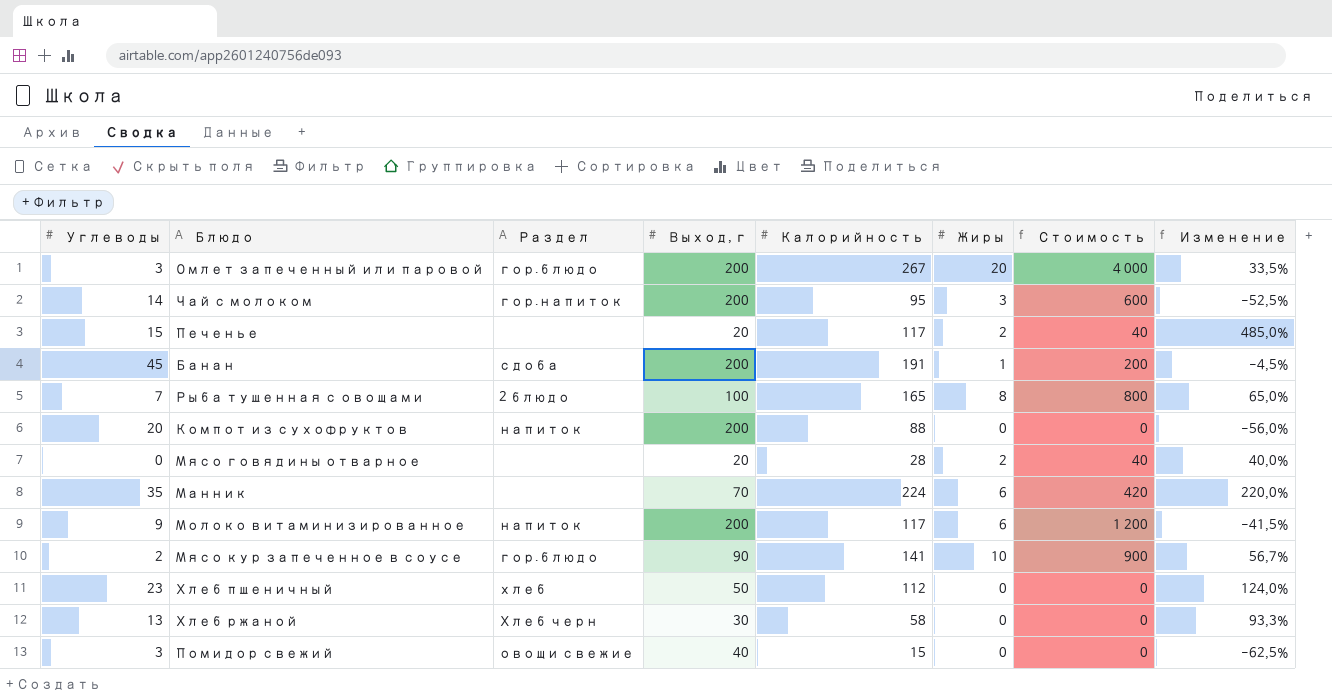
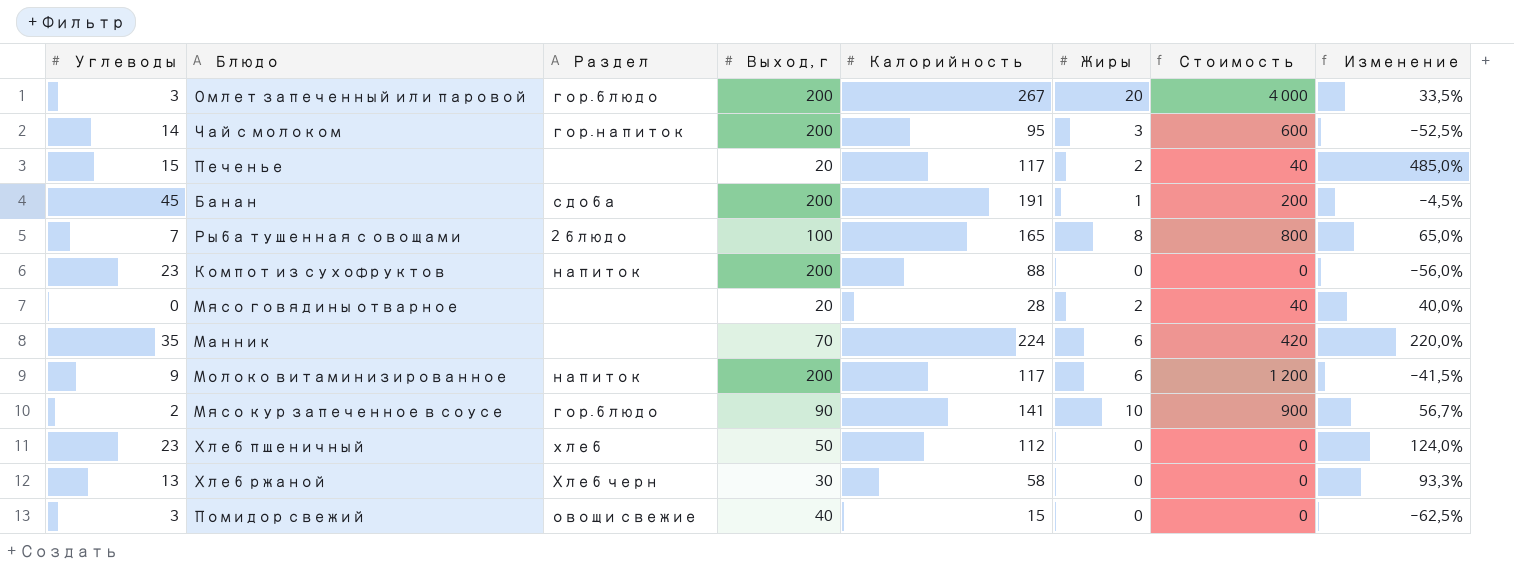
Компот из сухофруктов | Углеводы: 20 -> 23

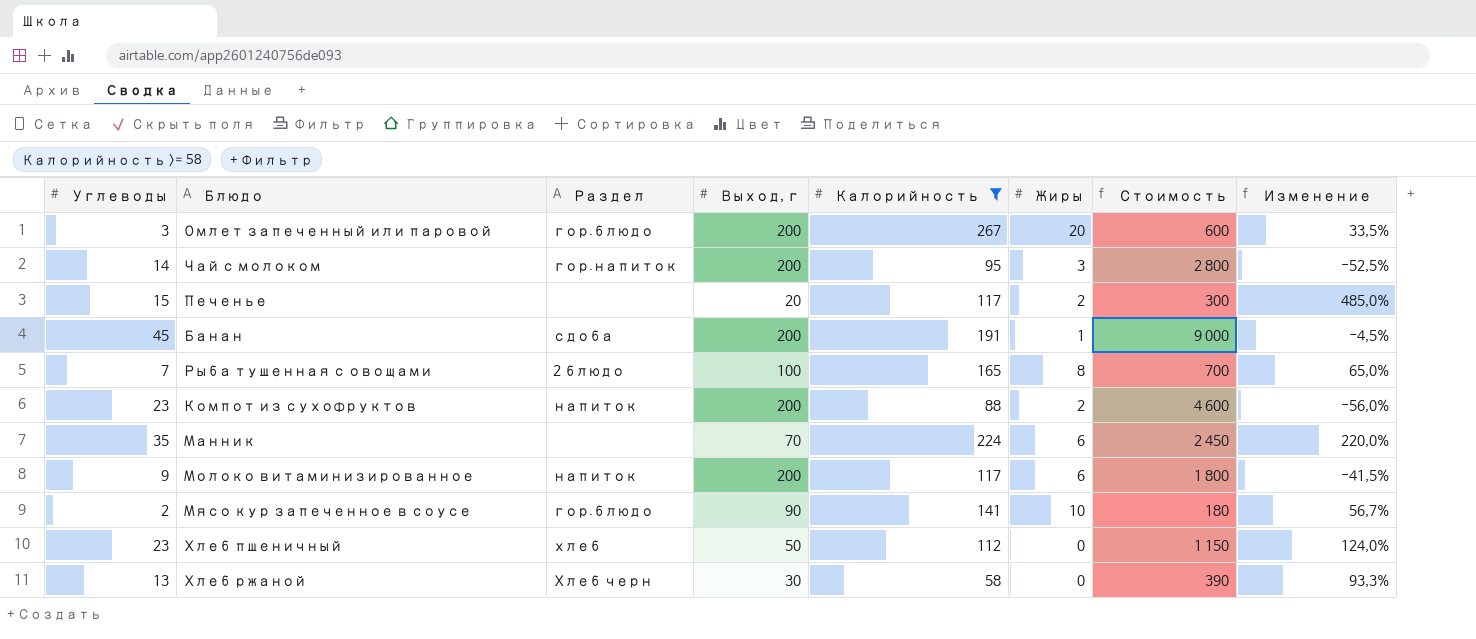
filter: none -> Калорийность >= 58
column Стоимость | formula: [Выход, г] * [Жиры] -> [Углеводы] * [Выход, г]
Компот из сухофруктов | Жиры: 0 -> 2

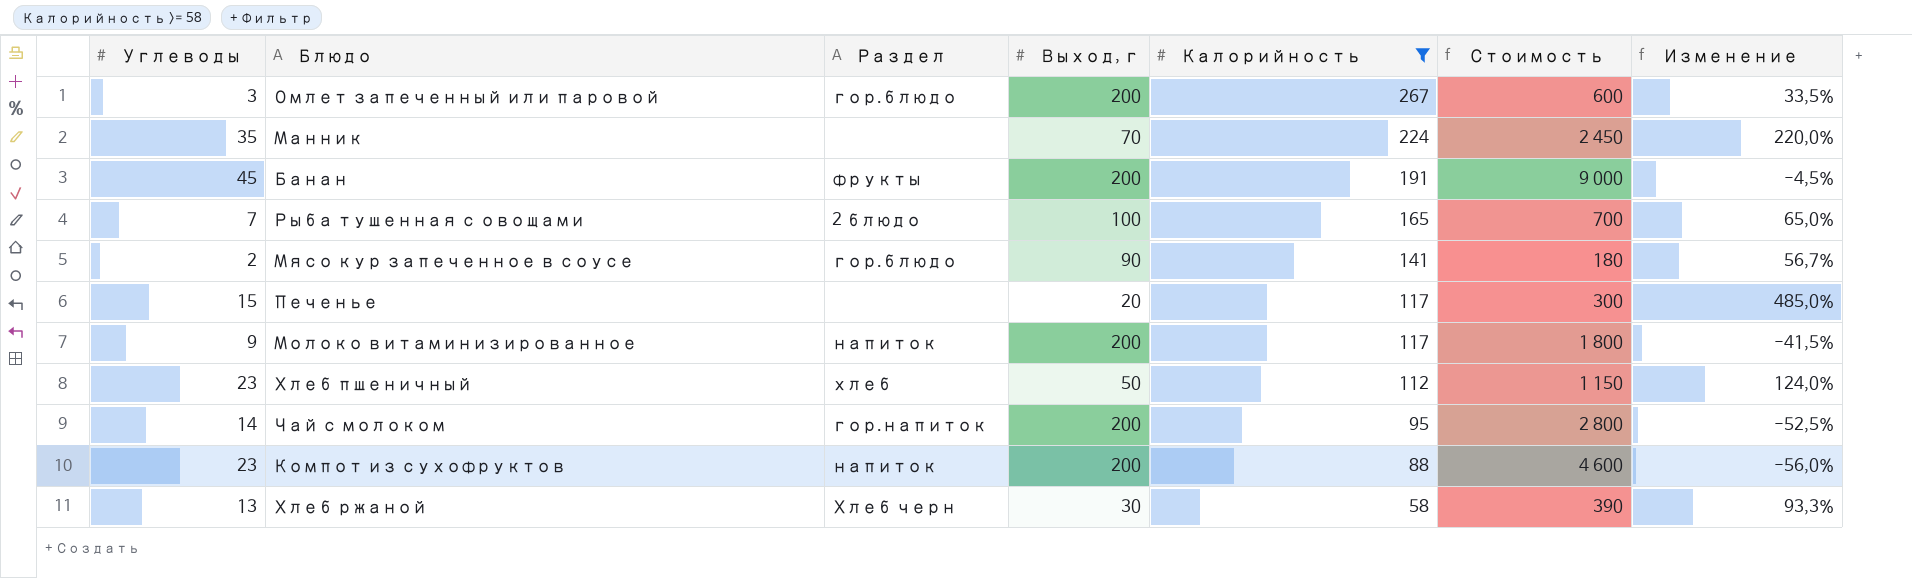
row order: none -> Калорийность descending
column Жиры | position: 6 -> none
Банан | Раздел: сдоба -> фрукты

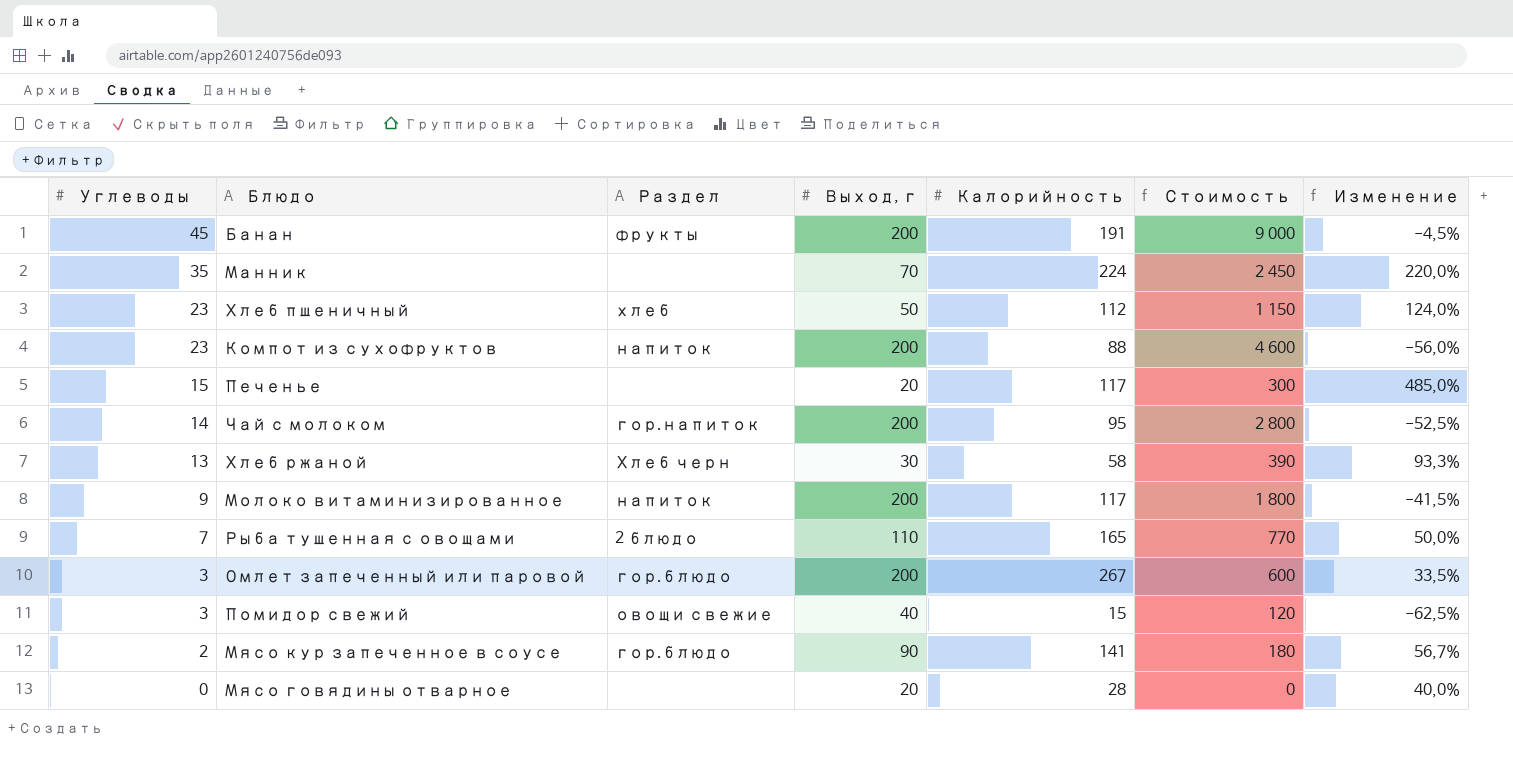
filter: Калорийность >= 58 -> none
row order: Калорийность descending -> Углеводы descending
Рыба тушенная с овощами | Выход, г: 100 -> 110
Рыба тушенная с овощами | Стоимость: 700 -> 770
Рыба тушенная с овощами | Изменение: 65,0% -> 50,0%

